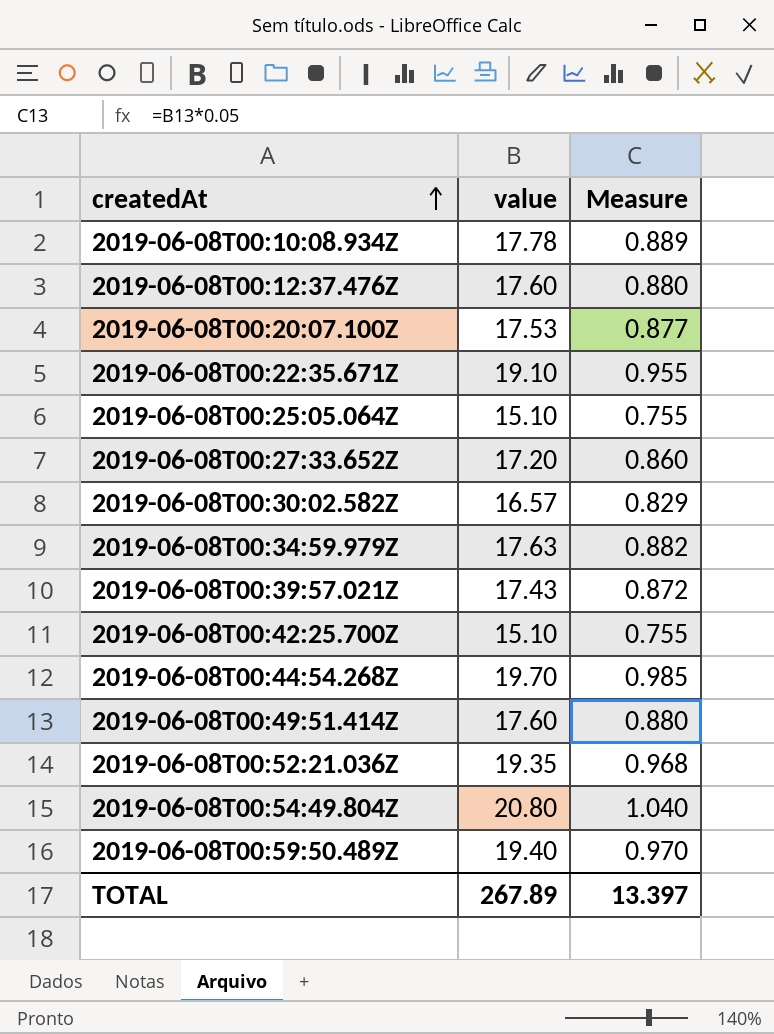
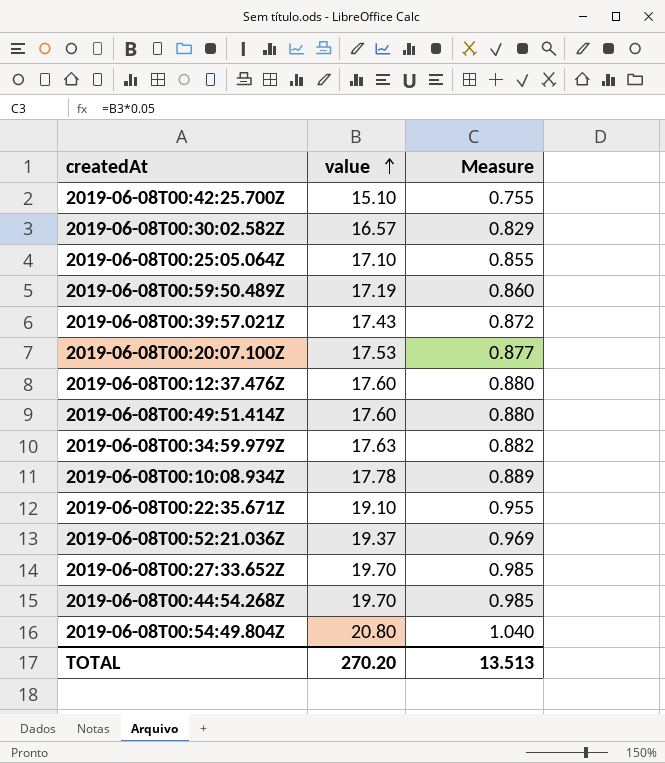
row order: createdAt ascending -> value ascending
2019-06-08T00:25:05.064Z | value: 15.10 -> 17.10
2019-06-08T00:25:05.064Z | Measure: 0.755 -> 0.855
2019-06-08T00:59:50.489Z | value: 19.40 -> 17.19
2019-06-08T00:59:50.489Z | Measure: 0.970 -> 0.860
2019-06-08T00:52:21.036Z | value: 19.35 -> 19.37
2019-06-08T00:52:21.036Z | Measure: 0.968 -> 0.969
2019-06-08T00:27:33.652Z | value: 17.20 -> 19.70
2019-06-08T00:27:33.652Z | Measure: 0.860 -> 0.985
TOTAL | value: 267.89 -> 270.20
TOTAL | Measure: 13.397 -> 13.513

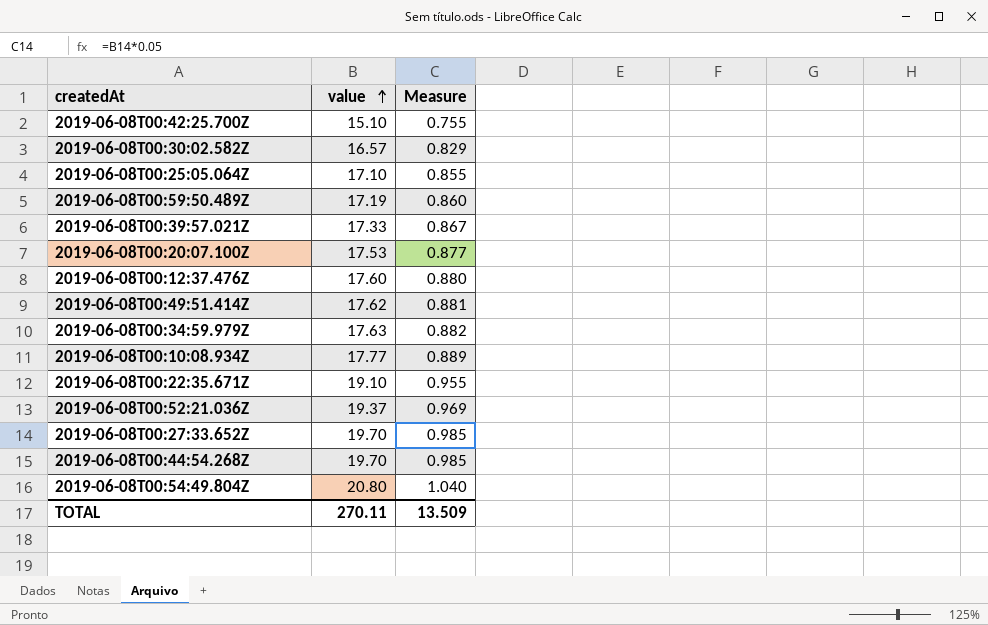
2019-06-08T00:39:57.021Z | value: 17.43 -> 17.33
2019-06-08T00:39:57.021Z | Measure: 0.872 -> 0.867
2019-06-08T00:49:51.414Z | value: 17.60 -> 17.62
2019-06-08T00:49:51.414Z | Measure: 0.880 -> 0.881
2019-06-08T00:10:08.934Z | value: 17.78 -> 17.77
TOTAL | value: 270.20 -> 270.11
TOTAL | Measure: 13.513 -> 13.509

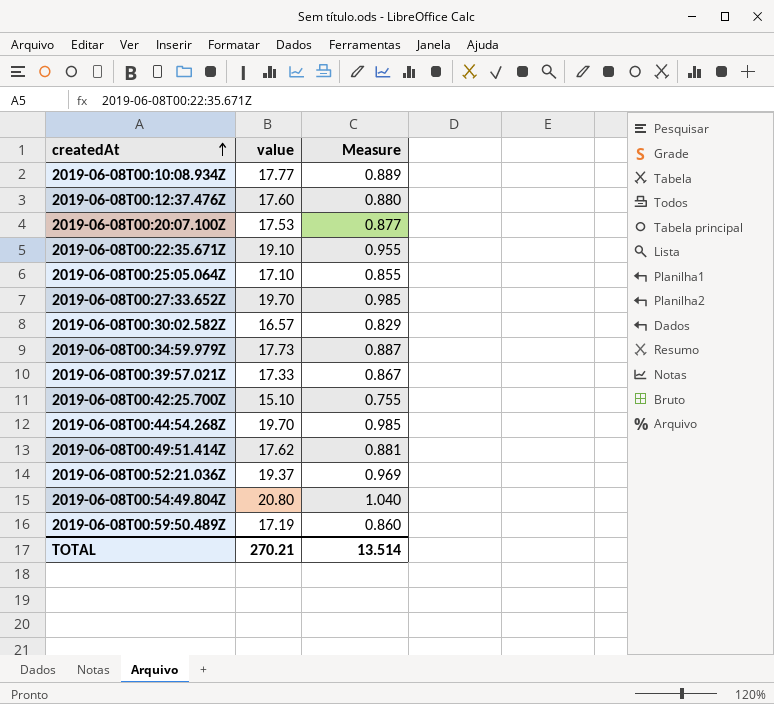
row order: value ascending -> createdAt ascending
2019-06-08T00:34:59.979Z | value: 17.63 -> 17.73
2019-06-08T00:34:59.979Z | Measure: 0.882 -> 0.887
TOTAL | value: 270.11 -> 270.21
TOTAL | Measure: 13.509 -> 13.514

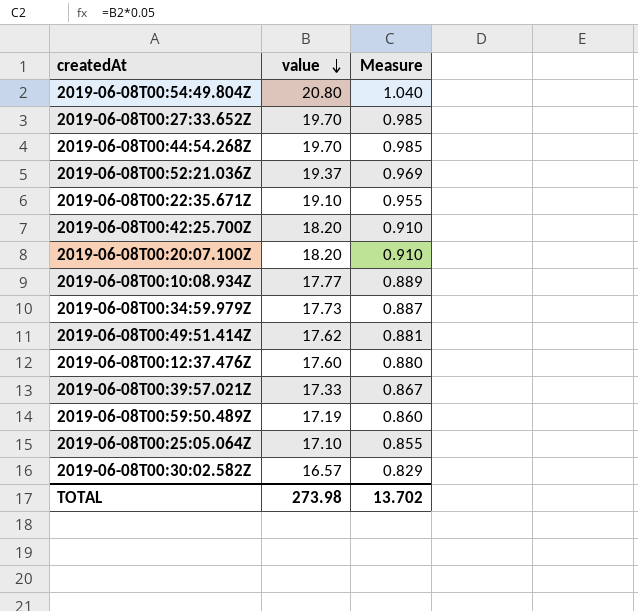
row order: createdAt ascending -> value descending
2019-06-08T00:42:25.700Z | value: 15.10 -> 18.20
2019-06-08T00:42:25.700Z | Measure: 0.755 -> 0.910
2019-06-08T00:20:07.100Z | value: 17.53 -> 18.20
2019-06-08T00:20:07.100Z | Measure: 0.877 -> 0.910
TOTAL | value: 270.21 -> 273.98
TOTAL | Measure: 13.514 -> 13.702

